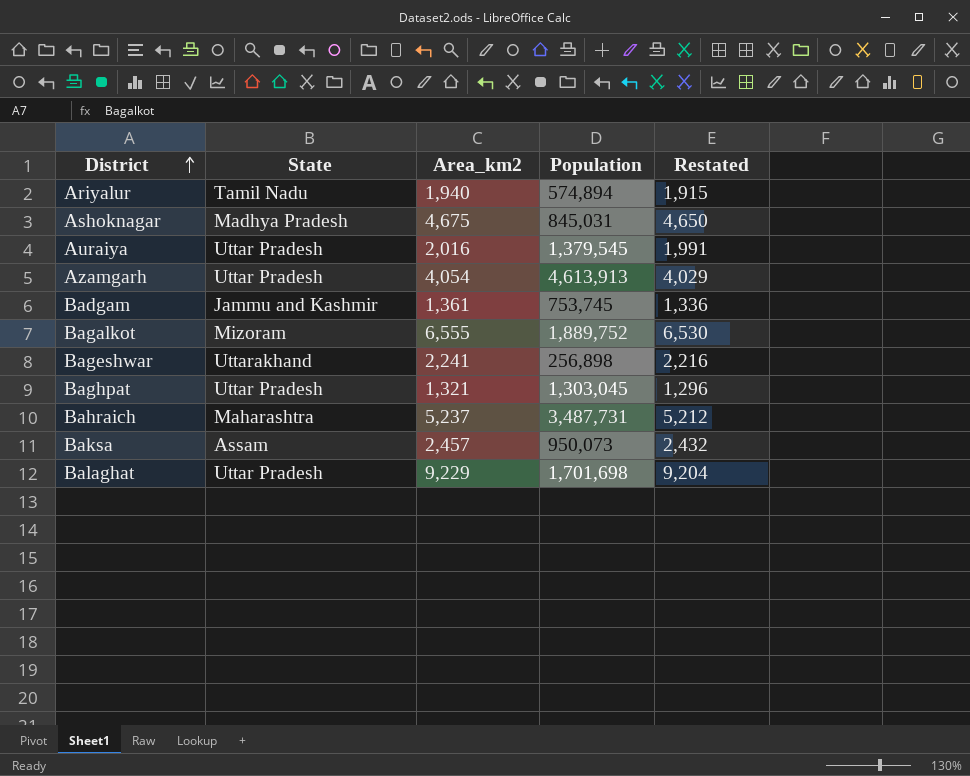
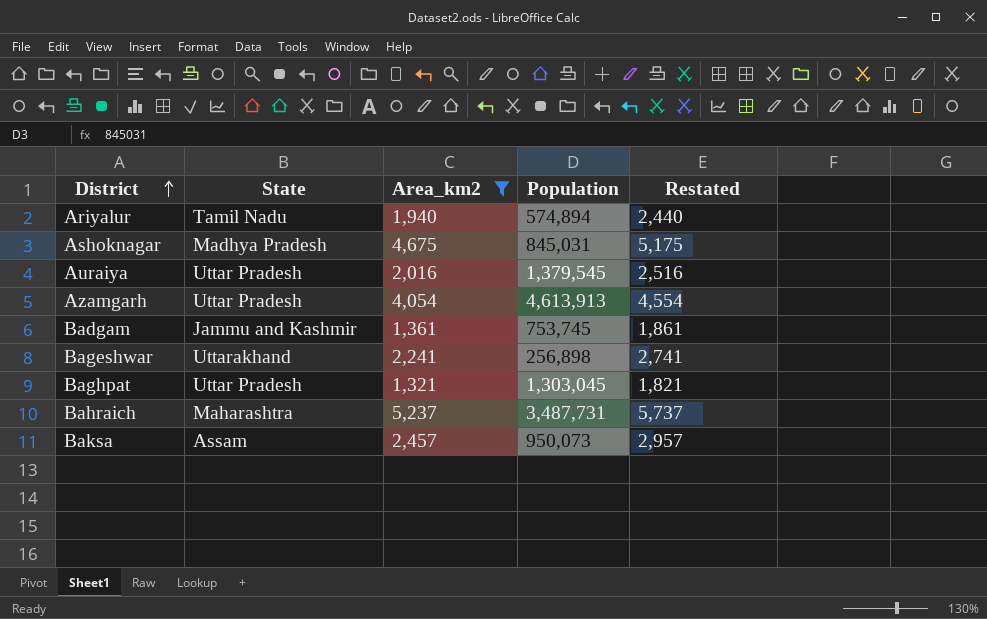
filter: none -> Area_km2 <= 5,237
column Restated | formula: [Area_km2] - 25 -> [Area_km2] + 500

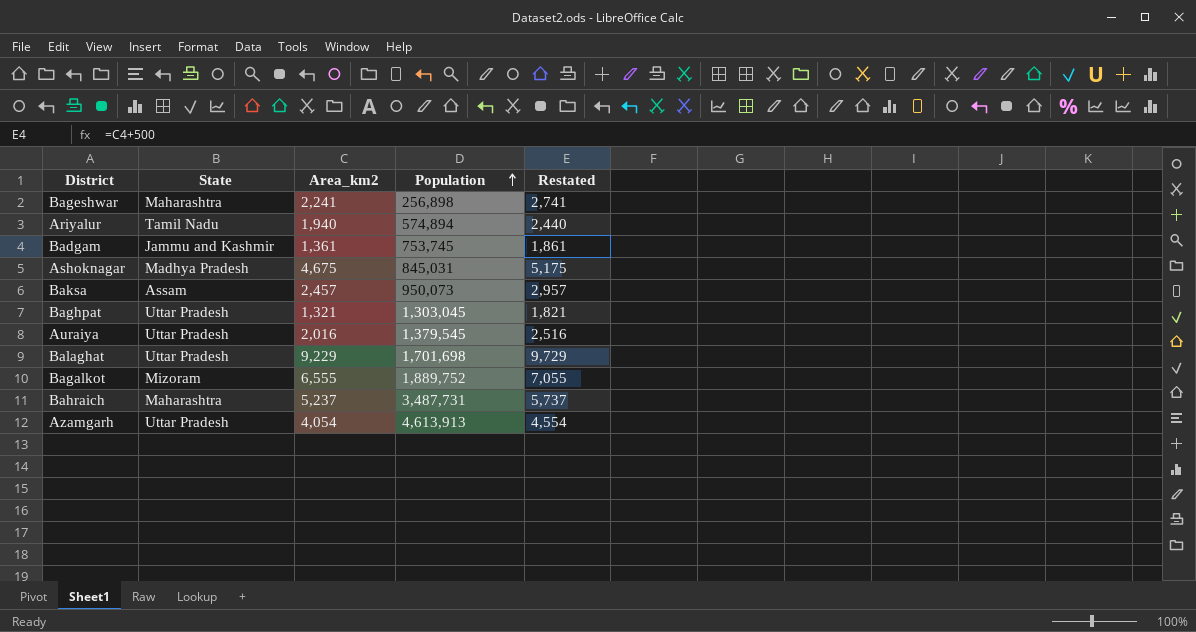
filter: Area_km2 <= 5,237 -> none
row order: District ascending -> Population ascending
Bageshwar | State: Uttarakhand -> Maharashtra

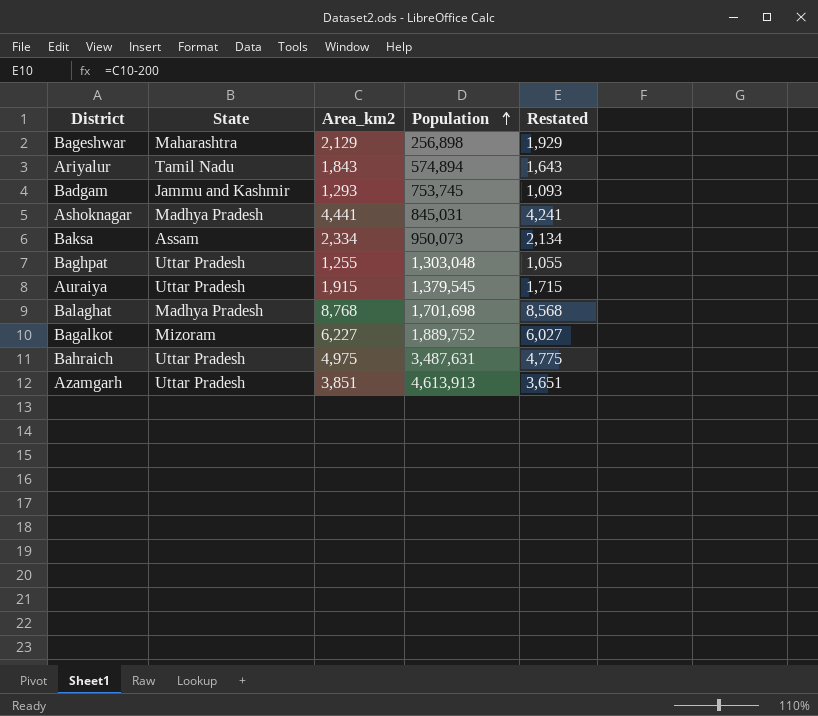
column Restated | formula: [Area_km2] + 500 -> [Area_km2] - 200
Bageshwar | Area_km2: 2,241 -> 2,129
Ariyalur | Area_km2: 1,940 -> 1,843
Badgam | Area_km2: 1,361 -> 1,293
Ashoknagar | Area_km2: 4,675 -> 4,441
Baksa | Area_km2: 2,457 -> 2,334
Baghpat | Area_km2: 1,321 -> 1,255
Baghpat | Population: 1,303,045 -> 1,303,048
Auraiya | Area_km2: 2,016 -> 1,915
Balaghat | State: Uttar Pradesh -> Madhya Pradesh
Balaghat | Area_km2: 9,229 -> 8,768
Bagalkot | Area_km2: 6,555 -> 6,227
Bahraich | State: Maharashtra -> Uttar Pradesh
Bahraich | Area_km2: 5,237 -> 4,975
Bahraich | Population: 3,487,731 -> 3,487,631
Azamgarh | Area_km2: 4,054 -> 3,851

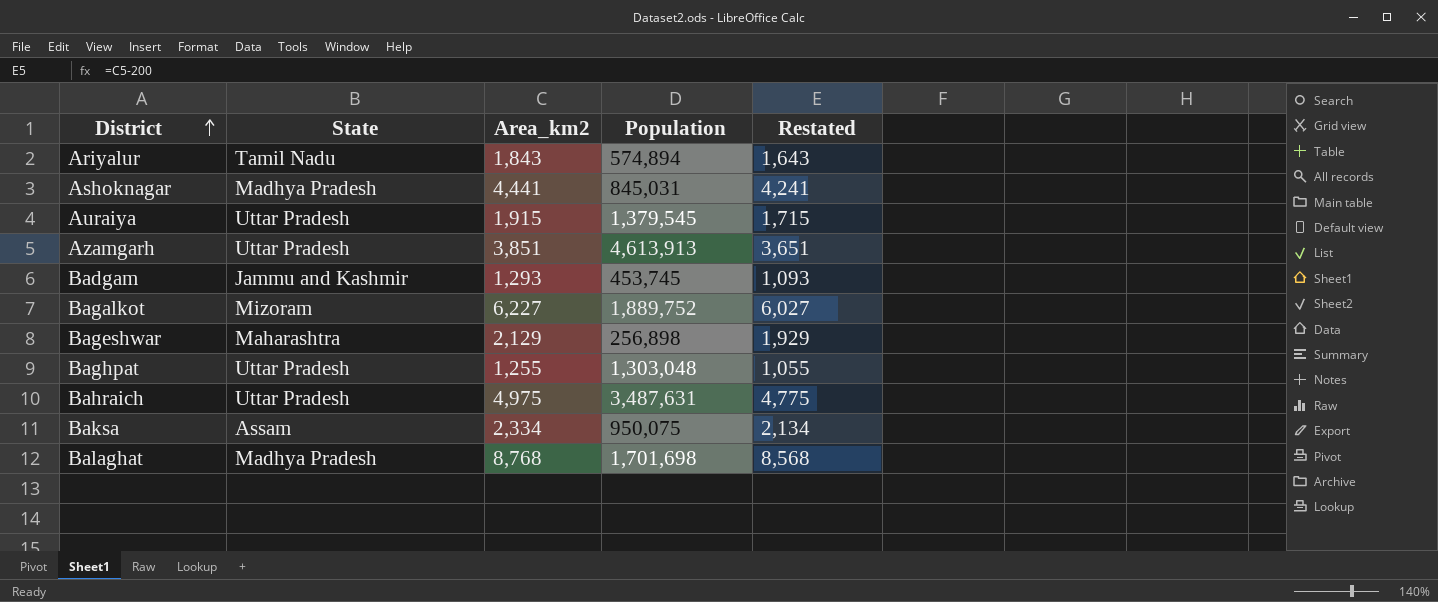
row order: Population ascending -> District ascending
Badgam | Population: 753,745 -> 453,745
Baksa | Population: 950,073 -> 950,075

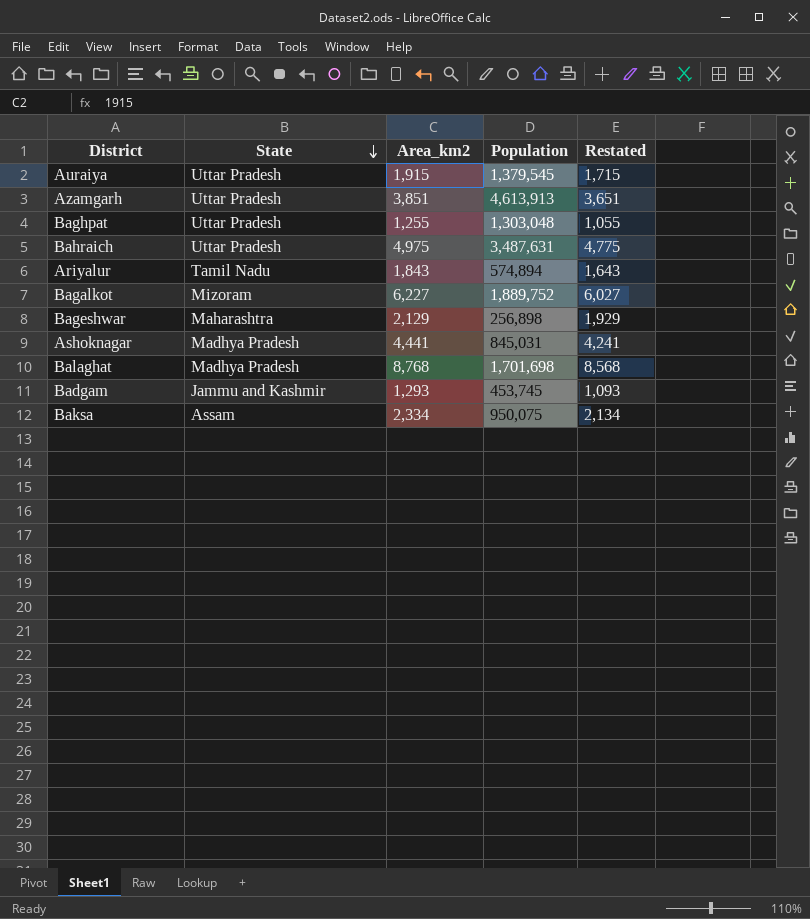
row order: District ascending -> State descending

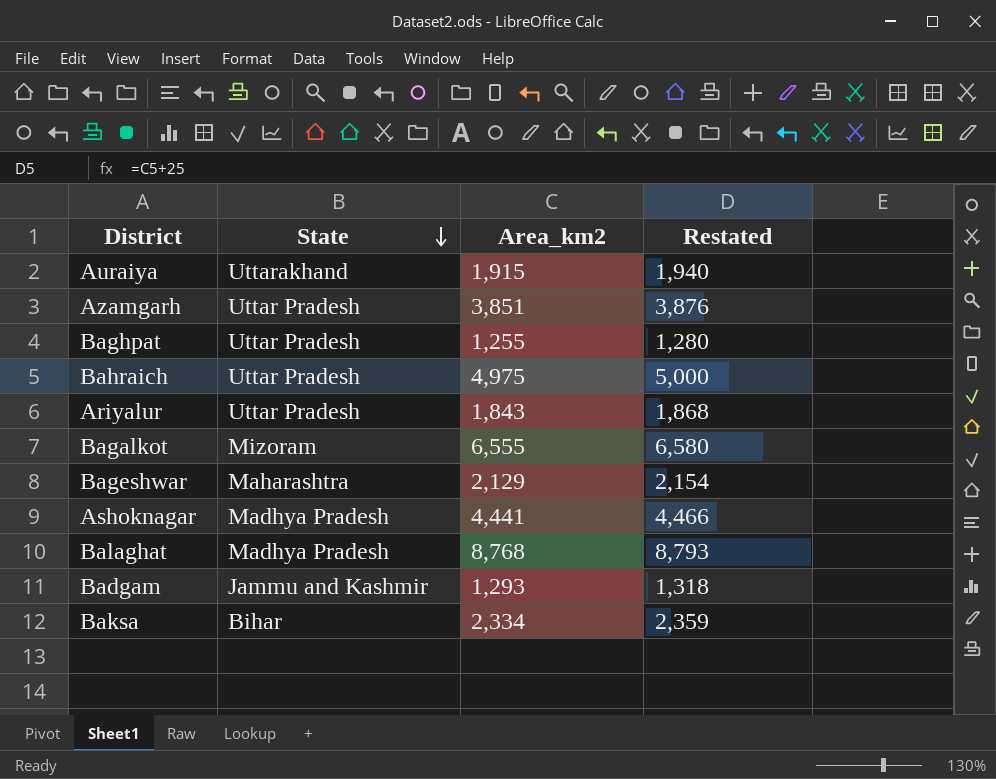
column Population | position: 4 -> none
column Restated | formula: [Area_km2] - 200 -> [Area_km2] + 25
Auraiya | State: Uttar Pradesh -> Uttarakhand
Ariyalur | State: Tamil Nadu -> Uttar Pradesh
Bagalkot | Area_km2: 6,227 -> 6,555
Baksa | State: Assam -> Bihar

